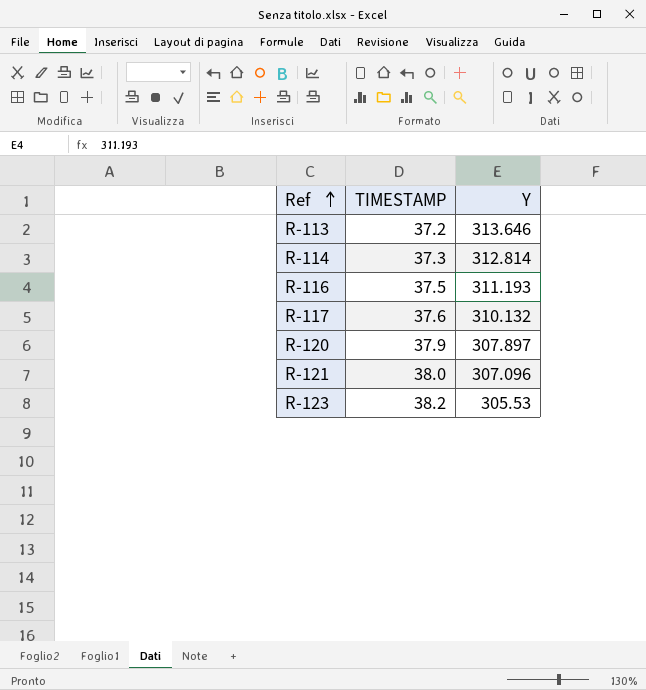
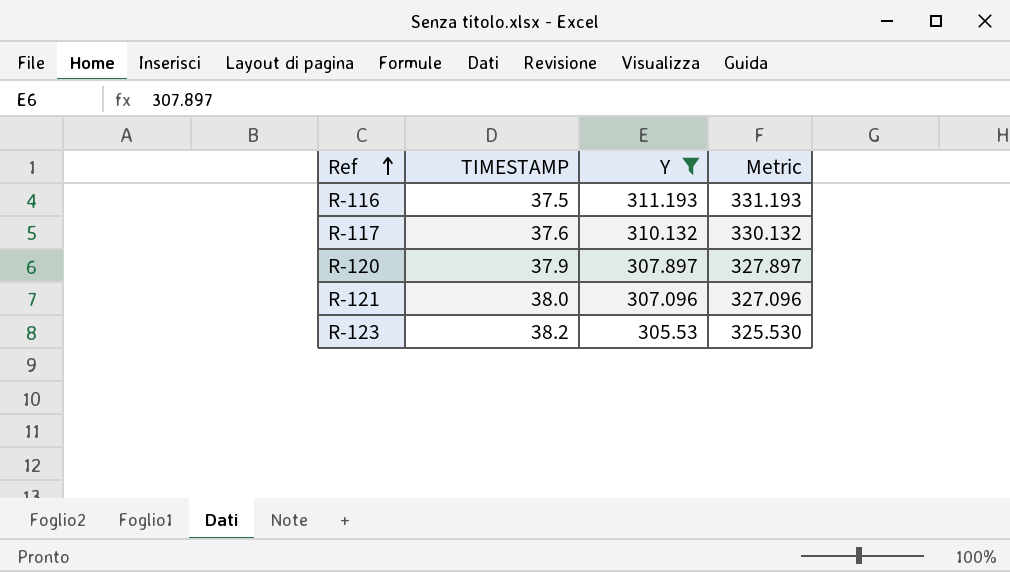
filter: none -> Y <= 311.193
column Metric | formula: none -> [Y] + 20

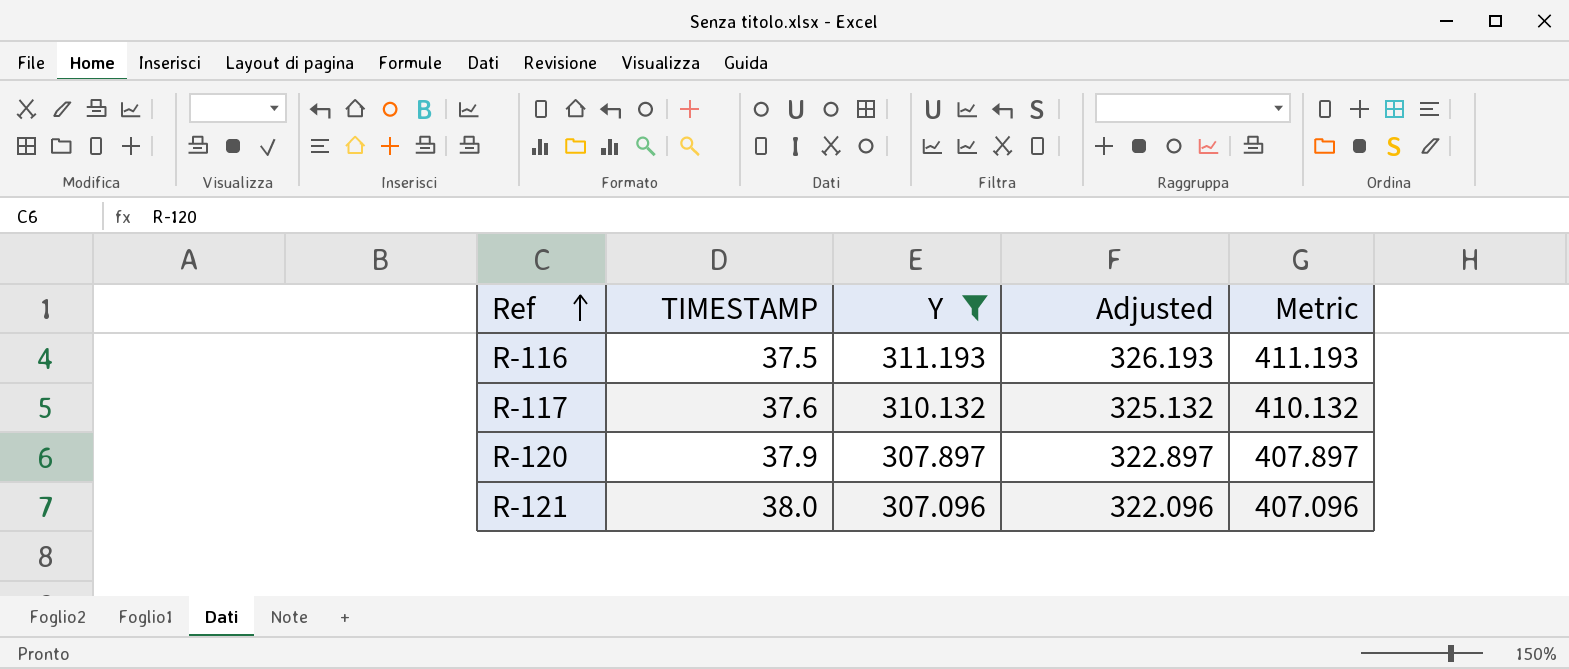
column Adjusted | formula: none -> [Y] + 15
column Metric | formula: [Y] + 20 -> [Y] + 100
row R-123: 38.2 | 305.53 | 325.530 -> none

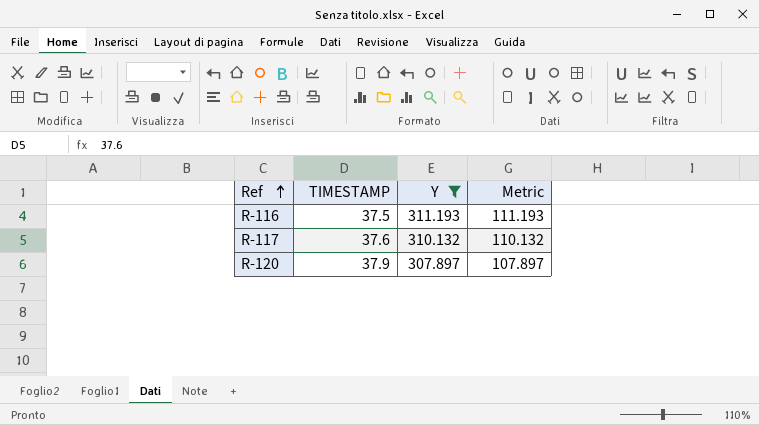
column Adjusted | formula: [Y] + 15 -> none
column Metric | formula: [Y] + 100 -> [Y] - 200
row R-121: 38.0 | 307.096 | 322.096 | 407.096 -> none

